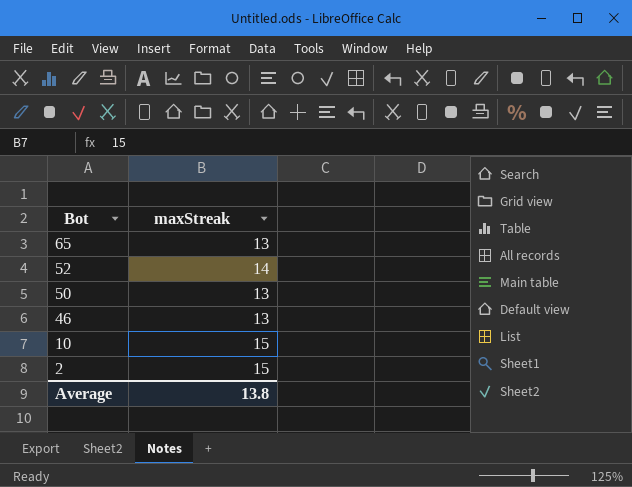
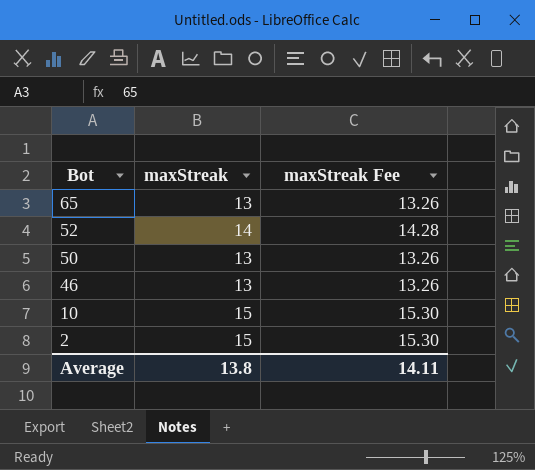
column maxStreak Fee | formula: none -> [maxStreak] * 1.02

